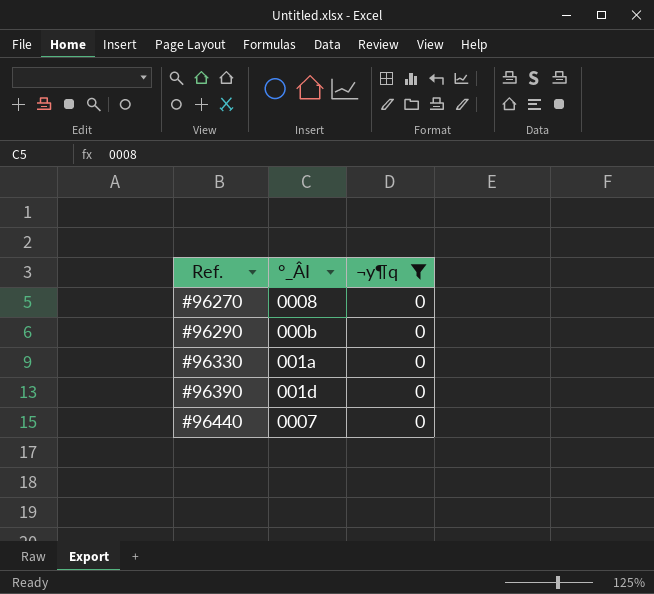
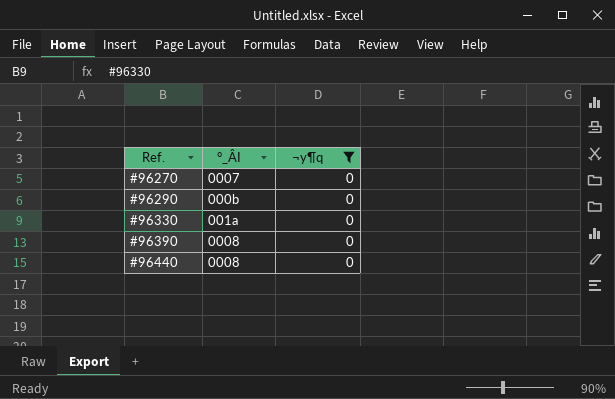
#96270 | °_ÂI: 0008 -> 0007
#96390 | °_ÂI: 001d -> 0008
#96440 | °_ÂI: 0007 -> 0008

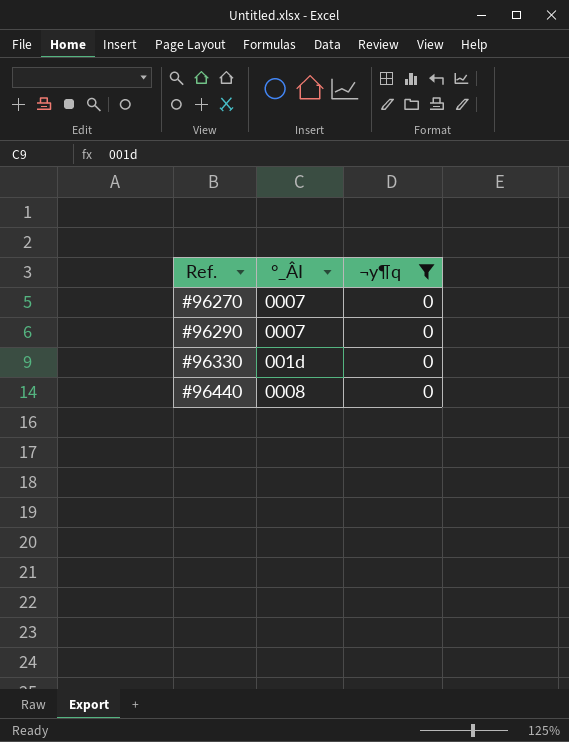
row #96390: 0008 | 0 -> none
#96290 | °_ÂI: 000b -> 0007
#96330 | °_ÂI: 001a -> 001d

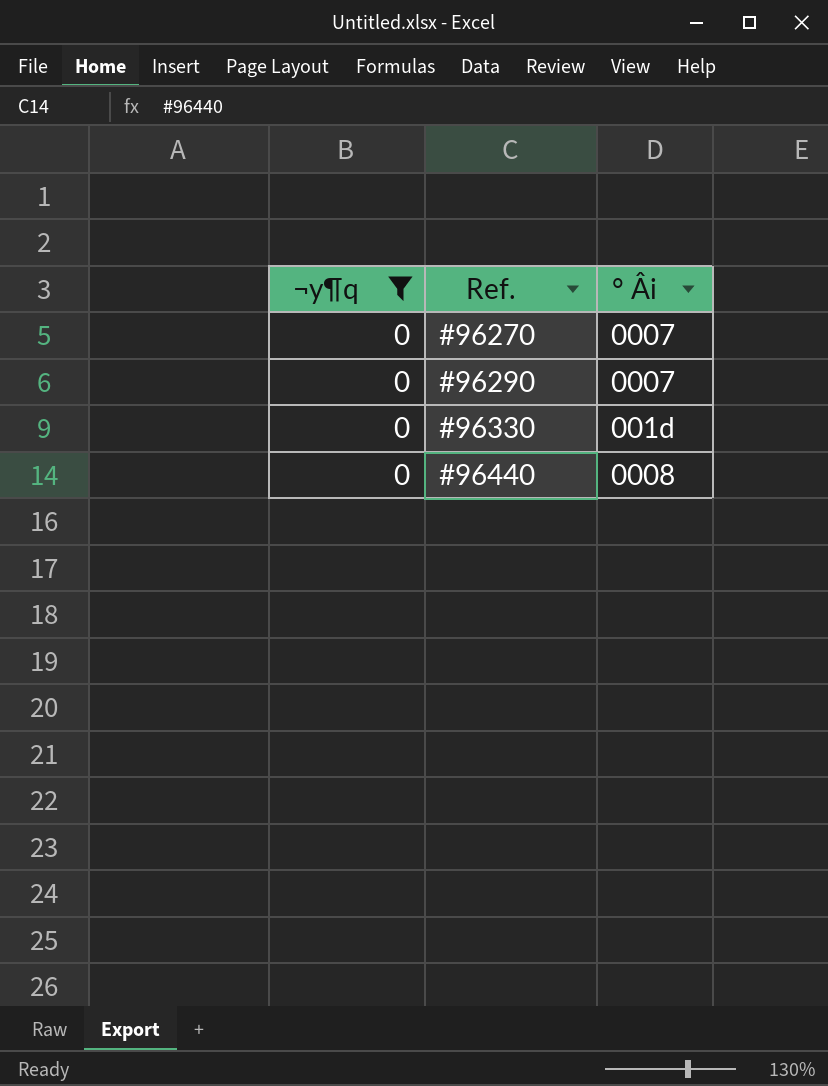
column ¬y¶q | position: 3 -> 1
column name: °_ÂI -> ° Âi

